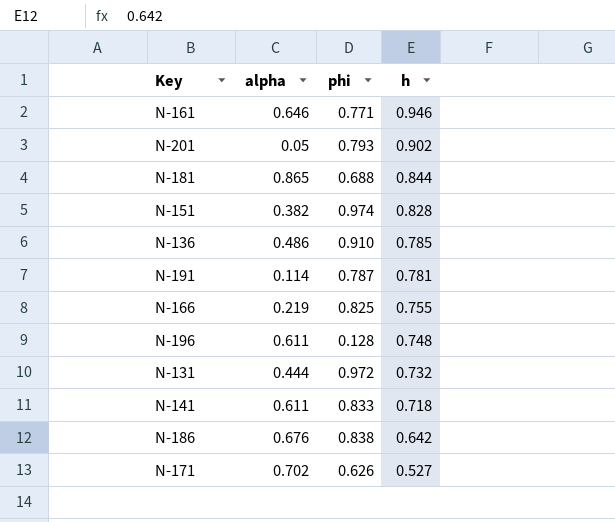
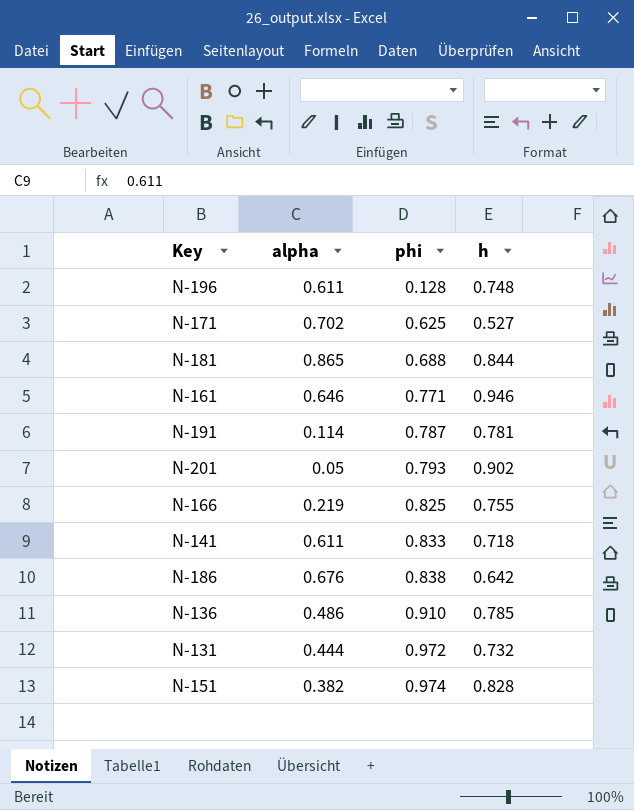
row order: h descending -> phi ascending
N-171 | phi: 0.626 -> 0.625

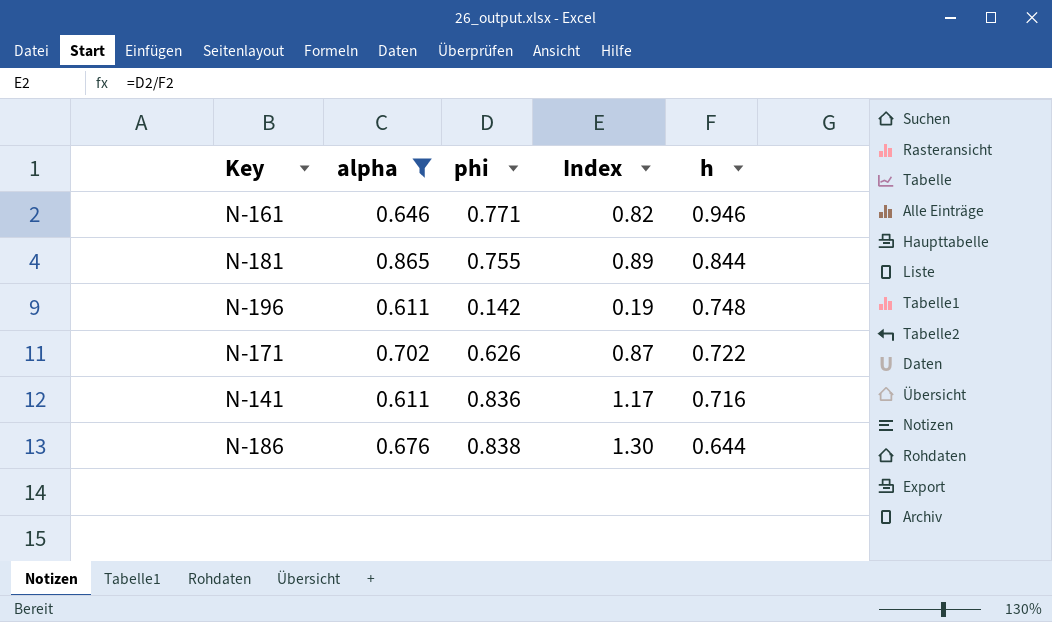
filter: none -> alpha >= 0.611
row order: phi ascending -> h descending
column Index | formula: none -> [phi] / [h]
N-181 | phi: 0.688 -> 0.755
N-196 | phi: 0.128 -> 0.142
N-171 | phi: 0.625 -> 0.626
N-171 | h: 0.527 -> 0.722
N-141 | phi: 0.833 -> 0.836
N-141 | h: 0.718 -> 0.716
N-186 | h: 0.642 -> 0.644

